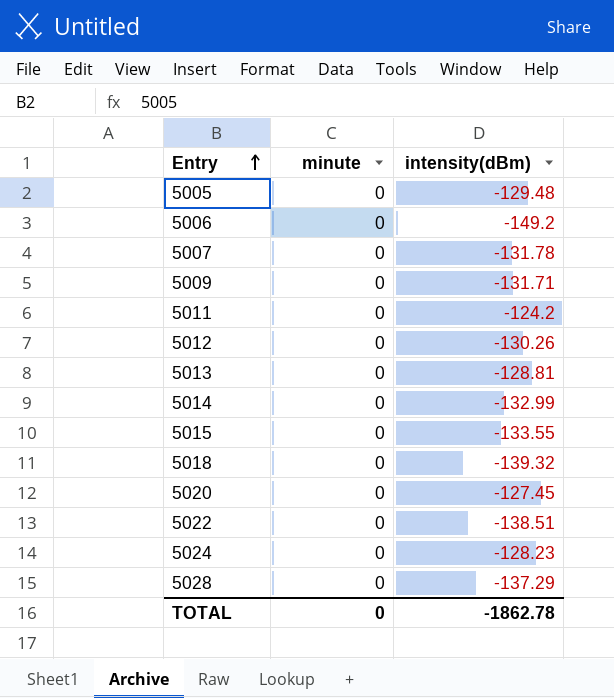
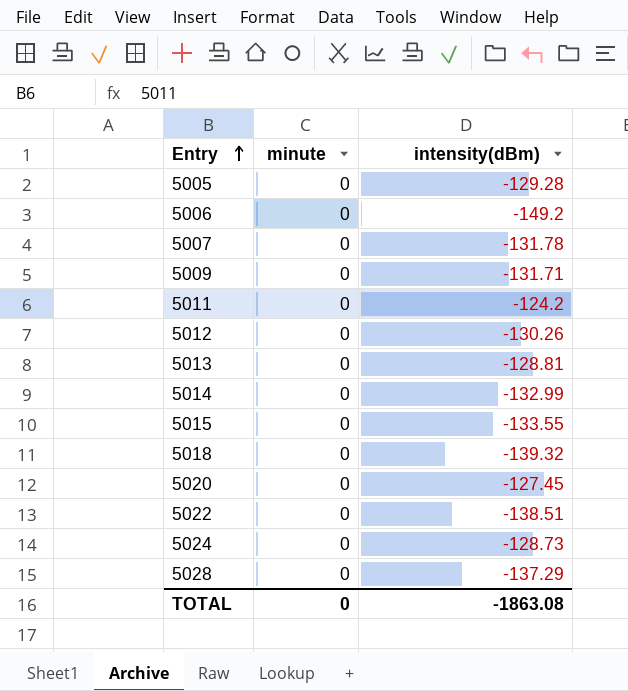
5005 | intensity(dBm): -129.48 -> -129.28
5024 | intensity(dBm): -128.23 -> -128.73
TOTAL | intensity(dBm): -1862.78 -> -1863.08

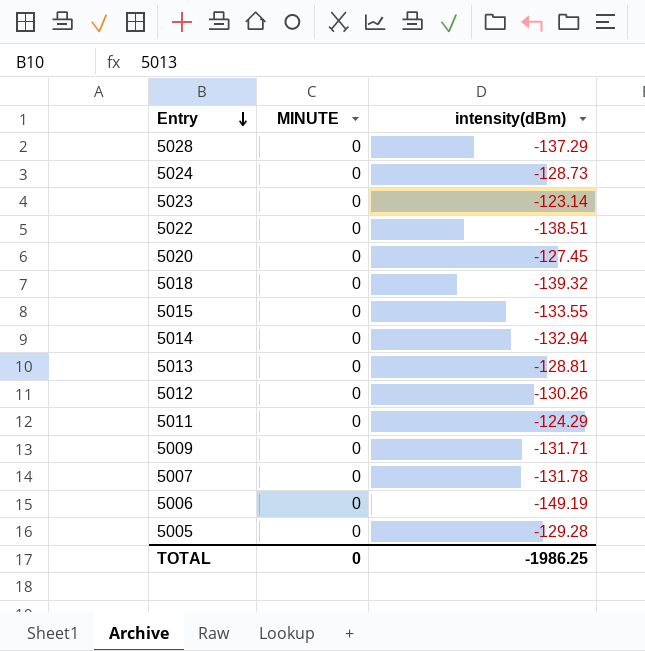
row order: Entry ascending -> Entry descending
column name: minute -> MINUTE
row 5023: none -> 0 | -123.14
5014 | intensity(dBm): -132.99 -> -132.94
5011 | intensity(dBm): -124.2 -> -124.29
5006 | intensity(dBm): -149.2 -> -149.19
TOTAL | intensity(dBm): -1863.08 -> -1986.25

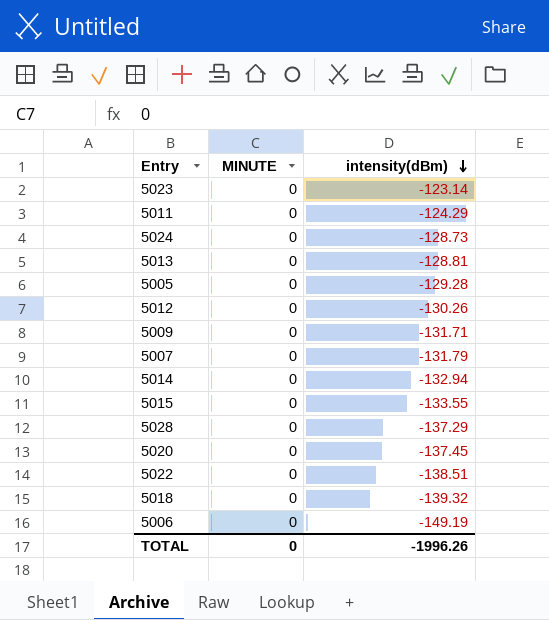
row order: Entry descending -> intensity(dBm) descending
5007 | intensity(dBm): -131.78 -> -131.79
5020 | intensity(dBm): -127.45 -> -137.45
TOTAL | intensity(dBm): -1986.25 -> -1996.26

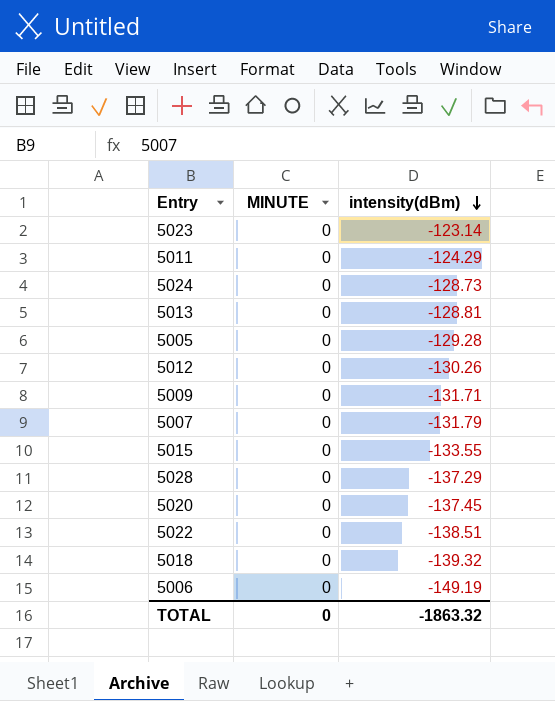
row 5014: 0 | -132.94 -> none
TOTAL | intensity(dBm): -1996.26 -> -1863.32

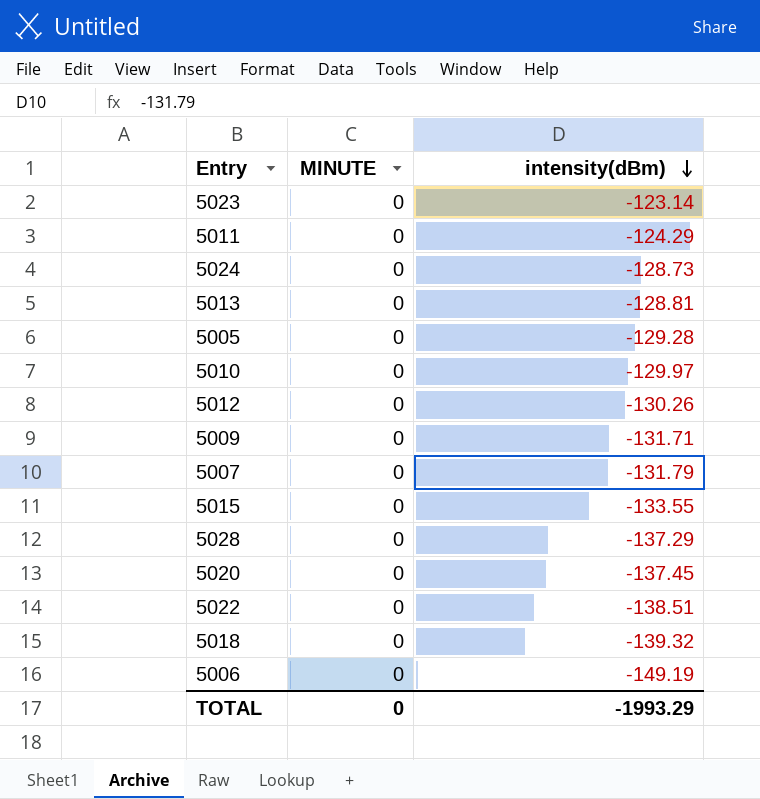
row 5010: none -> 0 | -129.97
TOTAL | intensity(dBm): -1863.32 -> -1993.29

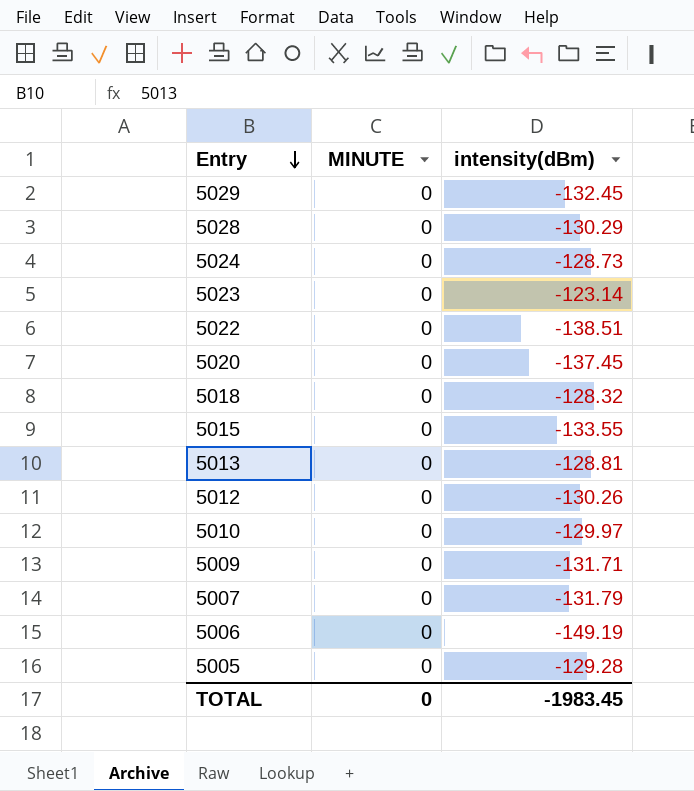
row order: intensity(dBm) descending -> Entry descending
row 5011: 0 | -124.29 -> none
row 5029: none -> 0 | -132.45
5028 | intensity(dBm): -137.29 -> -130.29
5018 | intensity(dBm): -139.32 -> -128.32
TOTAL | intensity(dBm): -1993.29 -> -1983.45

